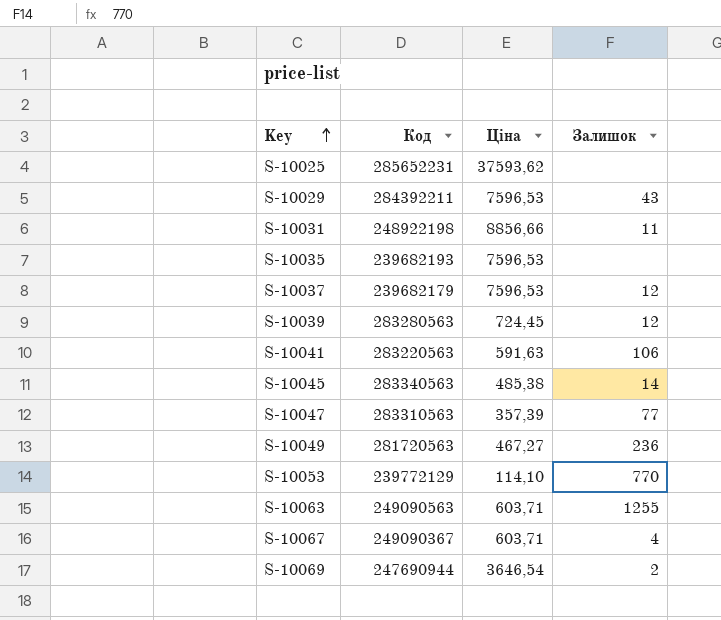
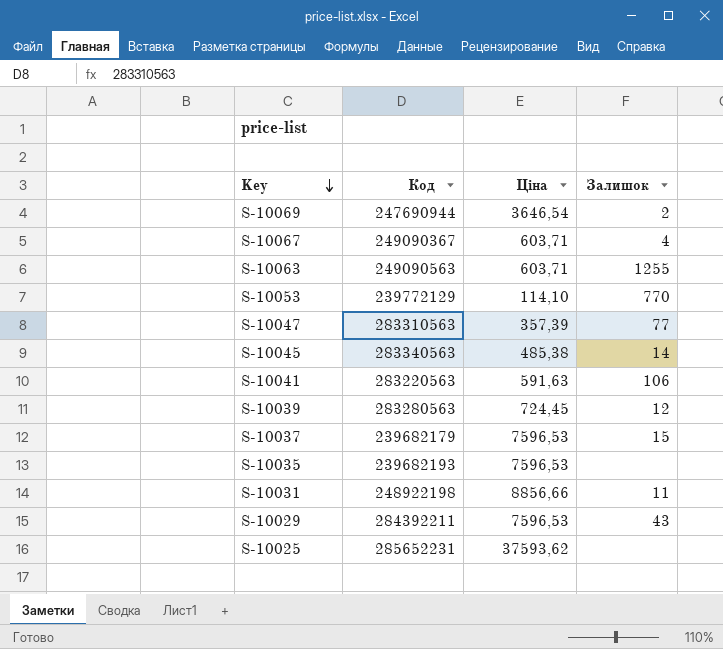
row order: Key ascending -> Key descending
row S-10049: 281720563 | 467,27 | 236 -> none
S-10037 | Залишок: 12 -> 15

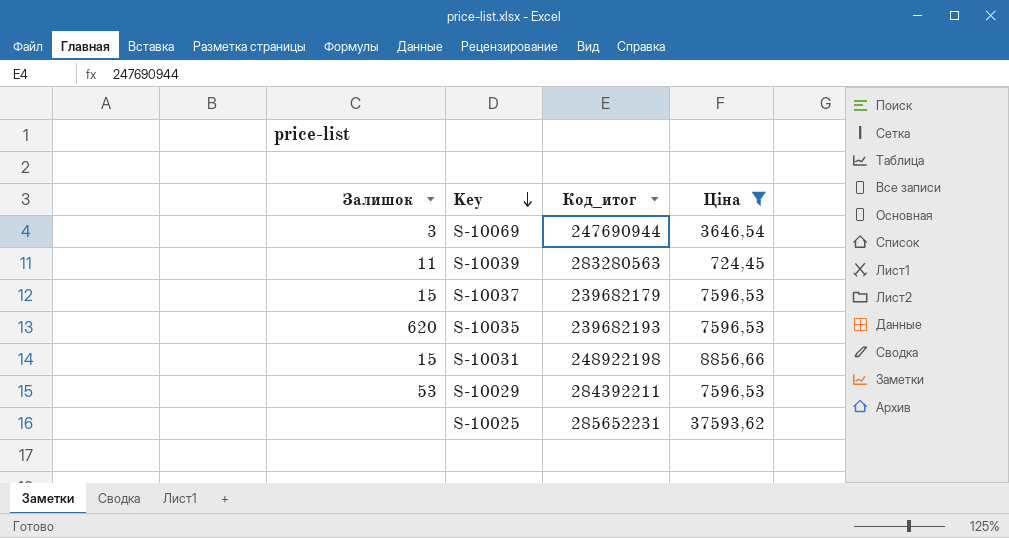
filter: none -> Ціна >= 724,45
column Залишок | position: 4 -> 1
column name: Код -> Код_итог
S-10069 | Залишок: 2 -> 3
S-10039 | Залишок: 12 -> 11
S-10035 | Залишок: none -> 620
S-10031 | Залишок: 11 -> 15
S-10029 | Залишок: 43 -> 53

